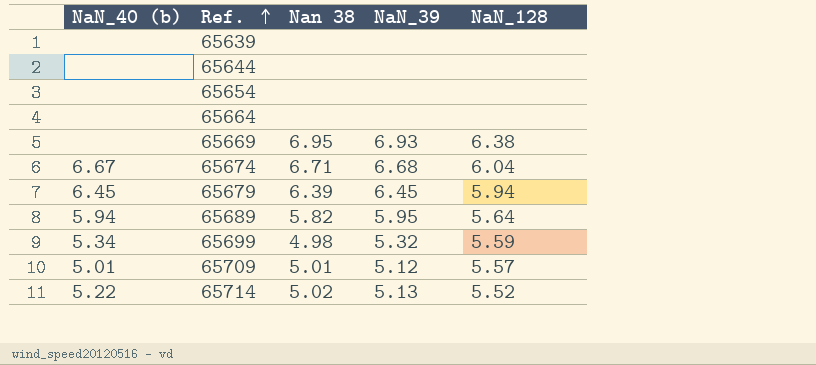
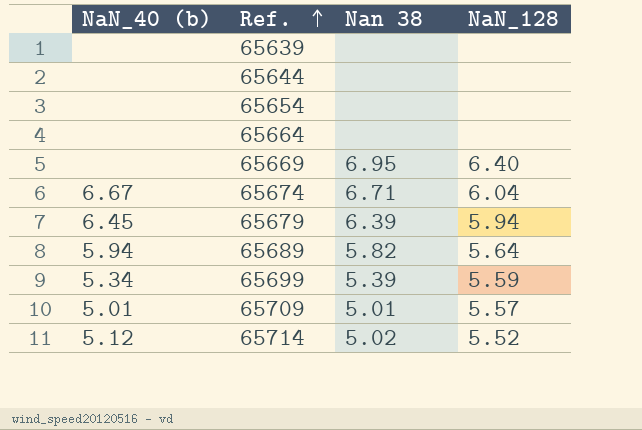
column NaN_39 | position: 4 -> none
65669 | NaN_128: 6.38 -> 6.40
65699 | Nan 38: 4.98 -> 5.39
65714 | NaN_40 (b): 5.22 -> 5.12

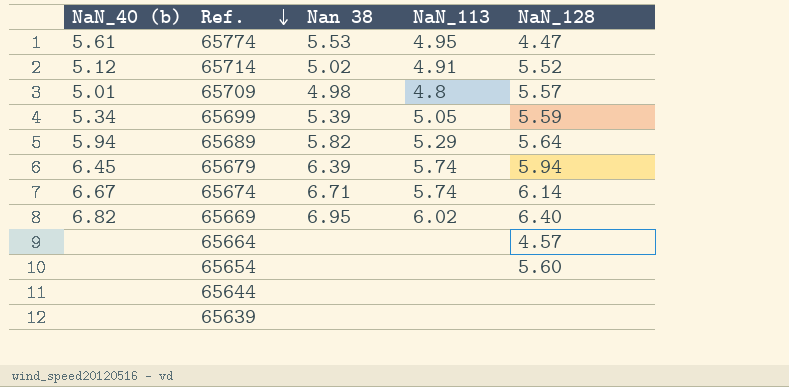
row order: Ref. ascending -> Ref. descending
column NaN_113 | position: none -> 4
row 65774: none -> 5.61 | 5.53 | 4.95 | 4.47
65709 | Nan 38: 5.01 -> 4.98
65674 | NaN_128: 6.04 -> 6.14
65669 | NaN_40 (b): none -> 6.82
65664 | NaN_128: none -> 4.57
65654 | NaN_128: none -> 5.60

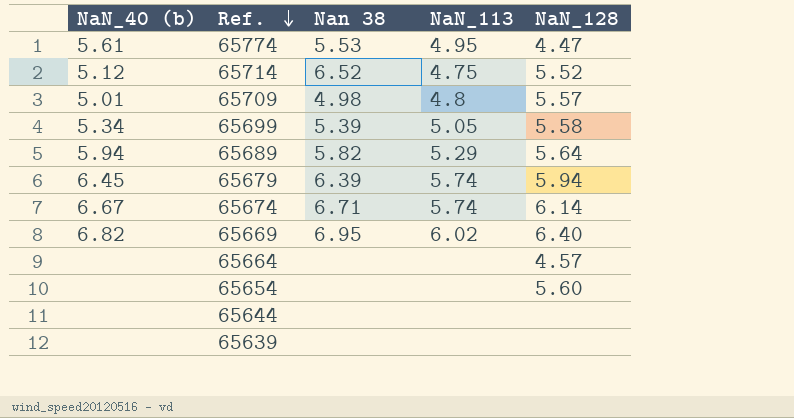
65714 | Nan 38: 5.02 -> 6.52
65714 | NaN_113: 4.91 -> 4.75
65699 | NaN_128: 5.59 -> 5.58

